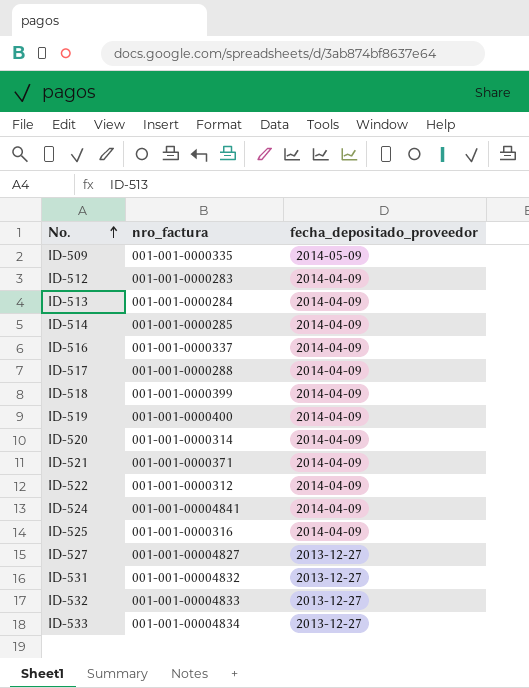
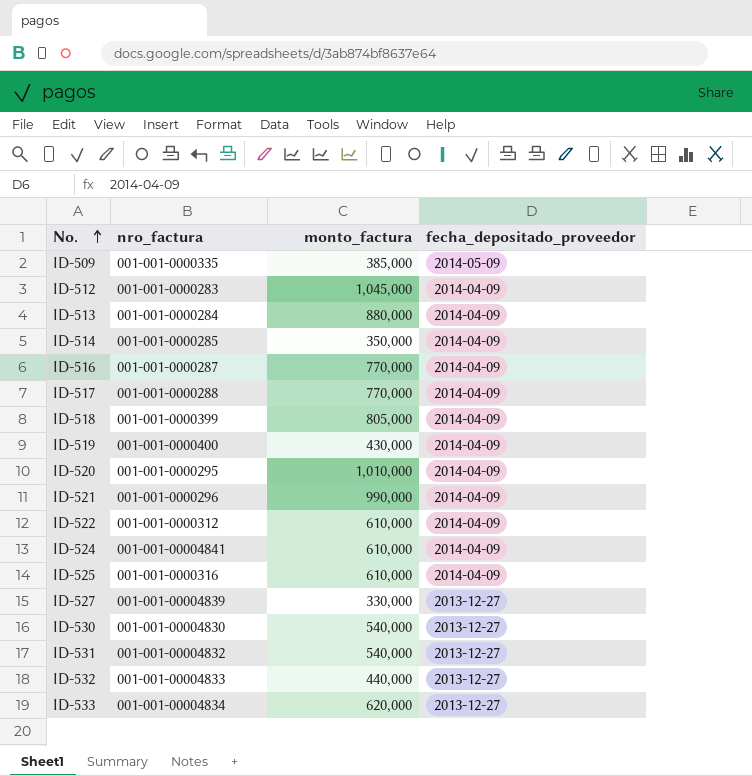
column monto_factura | position: none -> 3
ID-516 | nro_factura: 001-001-0000337 -> 001-001-0000287
ID-520 | nro_factura: 001-001-0000314 -> 001-001-0000295
ID-521 | nro_factura: 001-001-0000371 -> 001-001-0000296
ID-527 | nro_factura: 001-001-00004827 -> 001-001-00004839
row ID-530: none -> 001-001-00004830 | 540,000 | 2013-12-27

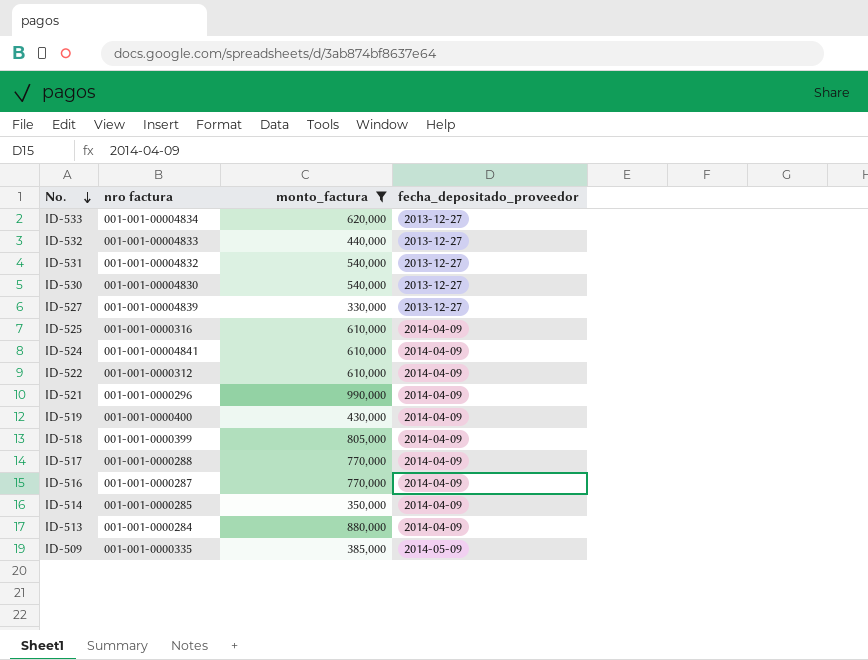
filter: none -> monto_factura <= 990,000
row order: No. ascending -> No. descending
column name: nro_factura -> nro factura

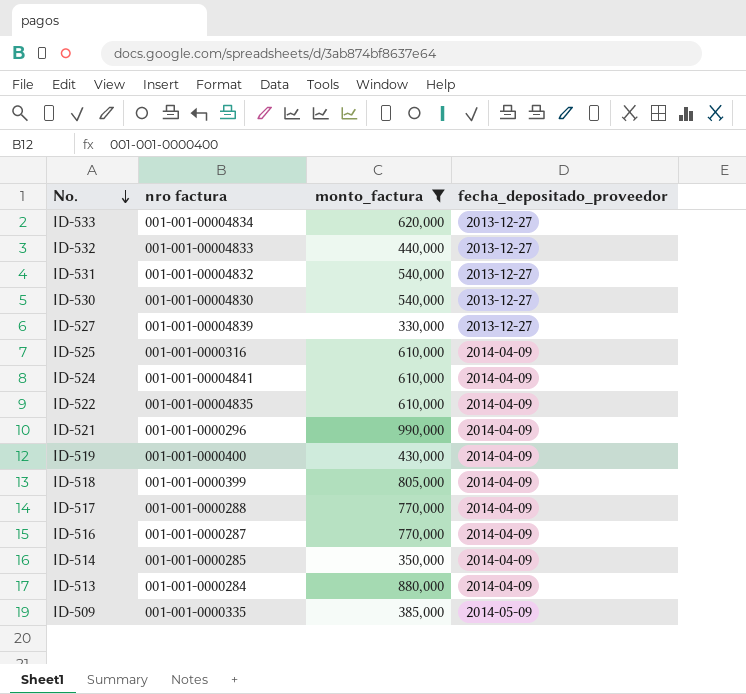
ID-522 | nro factura: 001-001-0000312 -> 001-001-00004835

